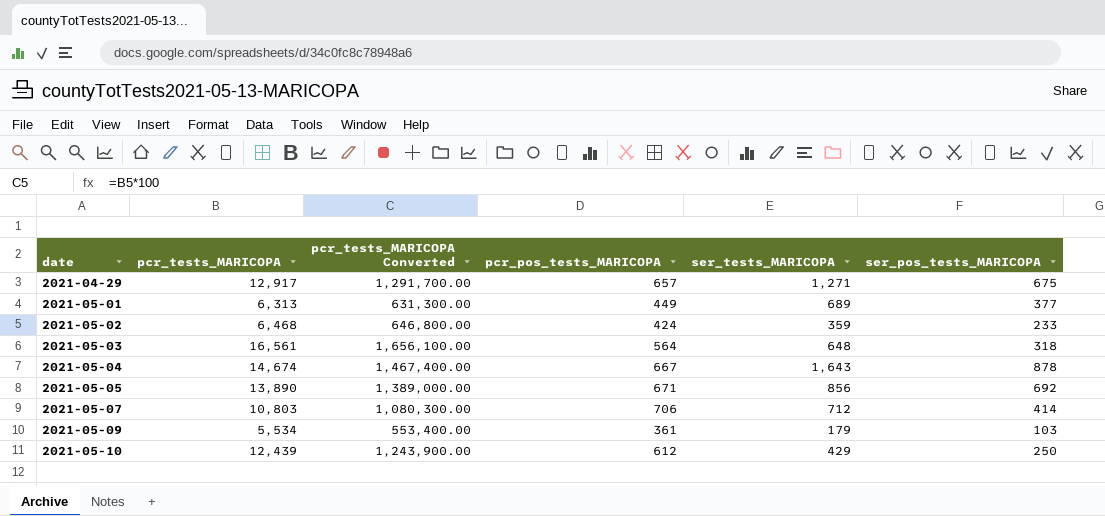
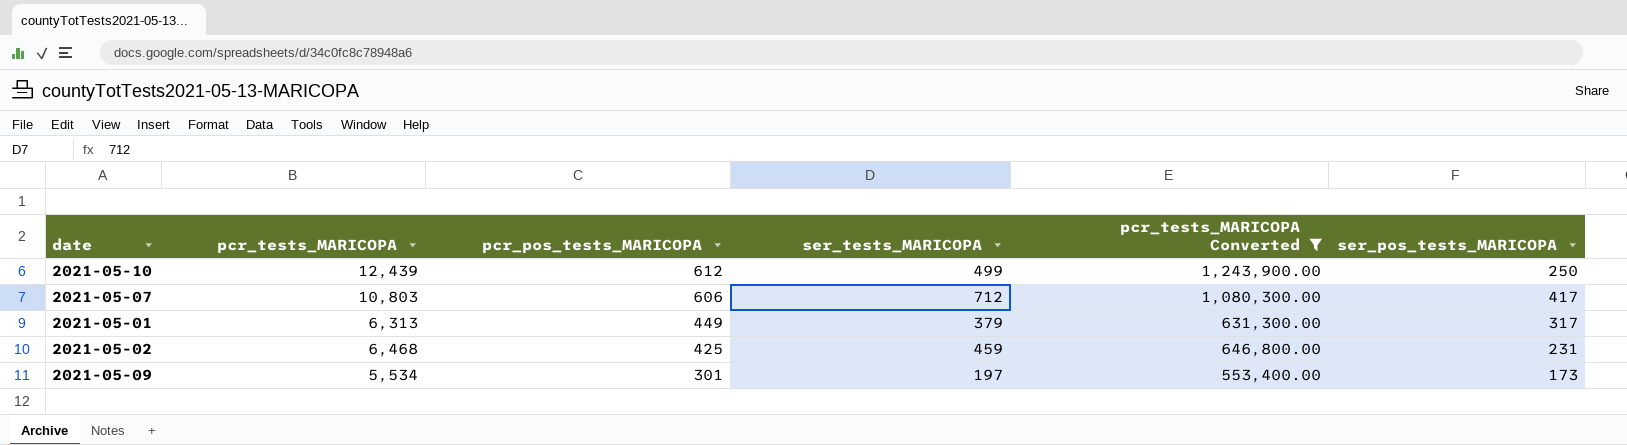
filter: none -> pcr_tests_MARICOPA Converted <= 1,243,900.00
row order: date ascending -> pcr_pos_tests_MARICOPA descending
column pcr_tests_MARICOPA Converted | position: 3 -> 5
2021-05-10 | ser_tests_MARICOPA: 429 -> 499
2021-05-07 | pcr_pos_tests_MARICOPA: 706 -> 606
2021-05-07 | ser_pos_tests_MARICOPA: 414 -> 417
2021-05-01 | ser_tests_MARICOPA: 689 -> 379
2021-05-01 | ser_pos_tests_MARICOPA: 377 -> 317
2021-05-02 | pcr_pos_tests_MARICOPA: 424 -> 425
2021-05-02 | ser_tests_MARICOPA: 359 -> 459
2021-05-02 | ser_pos_tests_MARICOPA: 233 -> 231
2021-05-09 | pcr_pos_tests_MARICOPA: 361 -> 301
2021-05-09 | ser_tests_MARICOPA: 179 -> 197
2021-05-09 | ser_pos_tests_MARICOPA: 103 -> 173

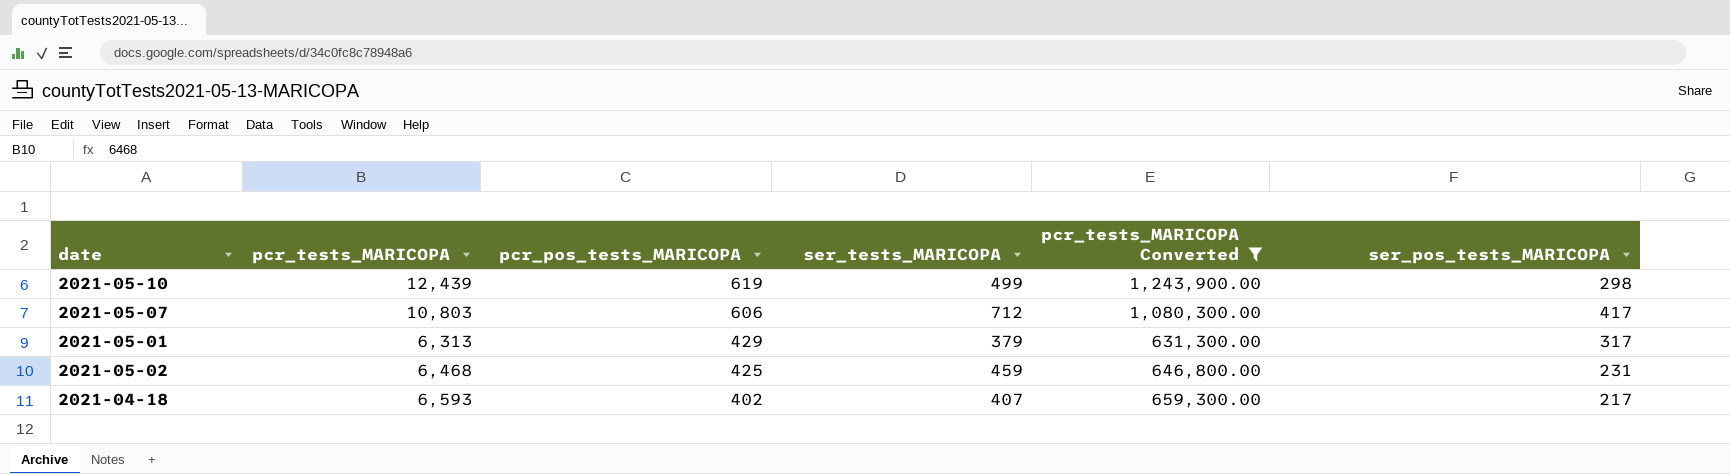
row 2021-05-09: 5,534 | 301 | 197 | 553,400.00 | 173 -> none
2021-05-10 | pcr_pos_tests_MARICOPA: 612 -> 619
2021-05-10 | ser_pos_tests_MARICOPA: 250 -> 298
2021-05-01 | pcr_pos_tests_MARICOPA: 449 -> 429
row 2021-04-18: none -> 6,593 | 402 | 407 | 659,300.00 | 217

